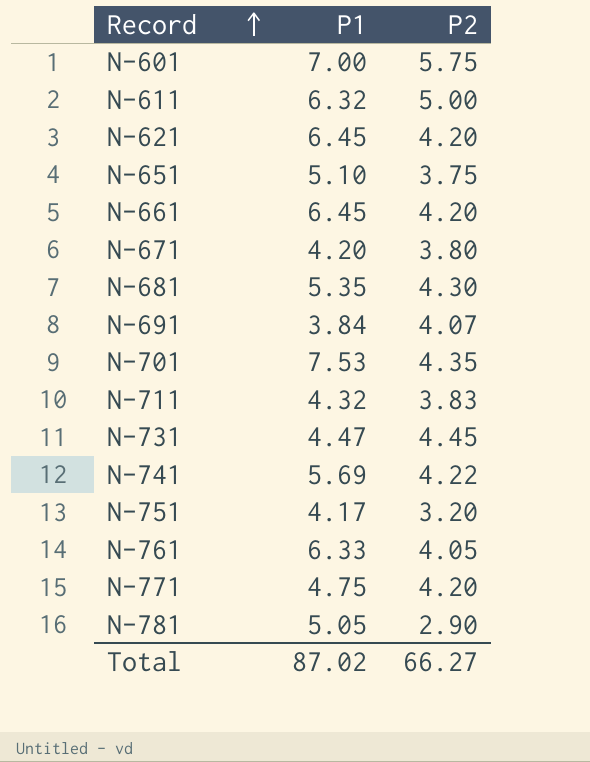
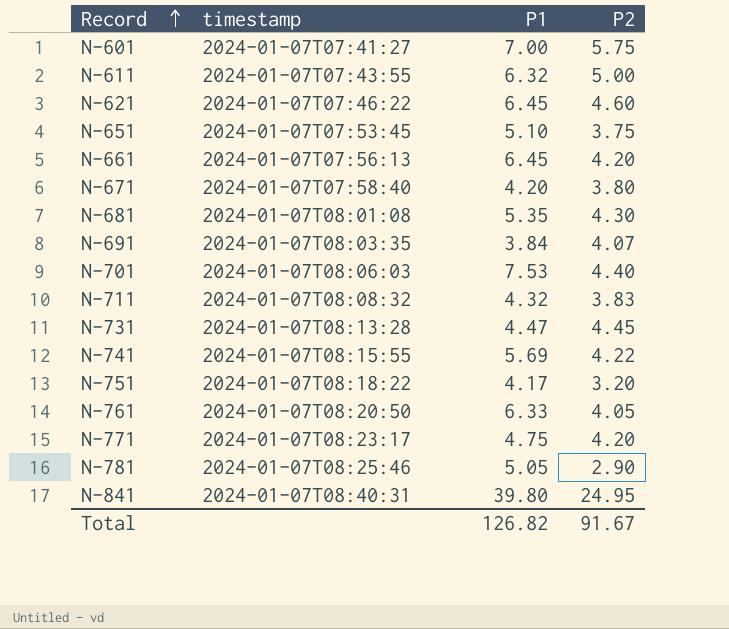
column timestamp | position: none -> 2
N-621 | P2: 4.20 -> 4.60
N-701 | P2: 4.35 -> 4.40
row N-841: none -> 2024-01-07T08:40:31 | 39.80 | 24.95
Total | P1: 87.02 -> 126.82
Total | P2: 66.27 -> 91.67

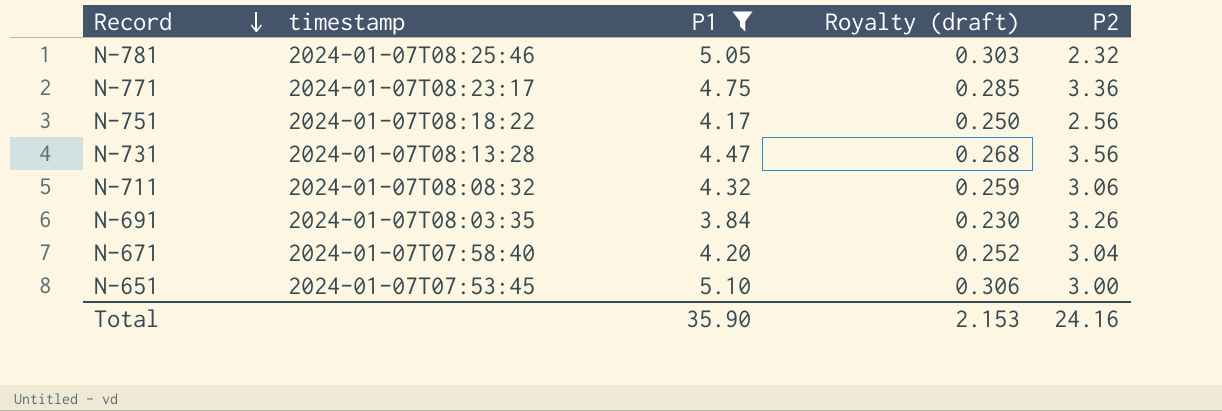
filter: none -> P1 <= 5.10
row order: Record ascending -> Record descending
column Royalty (draft) | formula: none -> [P1] * 0.06
N-781 | P2: 2.90 -> 2.32
N-771 | P2: 4.20 -> 3.36
N-751 | P2: 3.20 -> 2.56
N-731 | P2: 4.45 -> 3.56
N-711 | P2: 3.83 -> 3.06
N-691 | P2: 4.07 -> 3.26
N-671 | P2: 3.80 -> 3.04
N-651 | P2: 3.75 -> 3.00
Total | P1: 126.82 -> 35.90
Total | P2: 91.67 -> 24.16

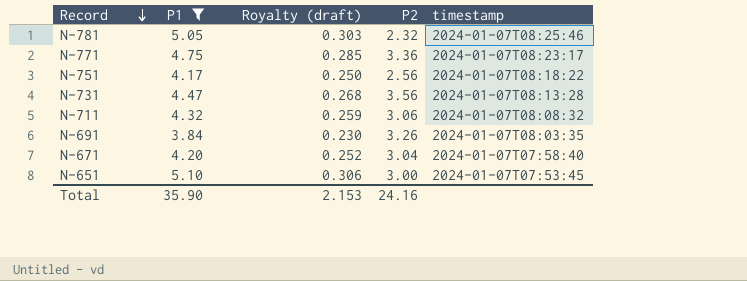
column timestamp | position: 2 -> 5

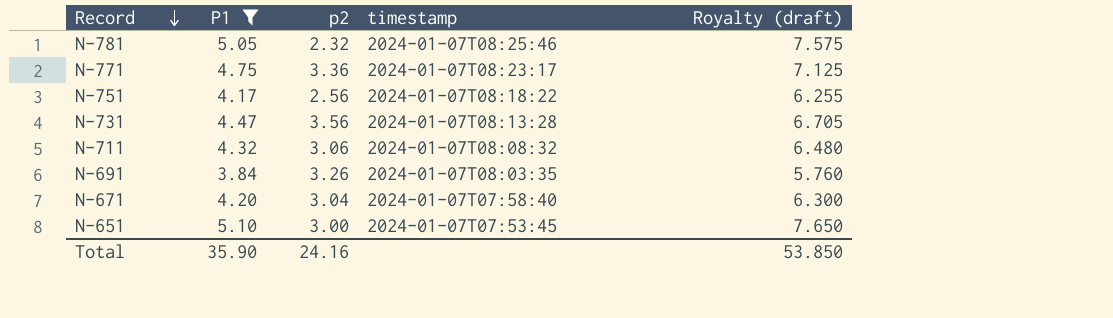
column name: P2 -> p2
column Royalty (draft) | formula: [P1] * 0.06 -> [P1] * 1.5
column Royalty (draft) | position: 3 -> 5
Total | Royalty (draft): 2.153 -> 53.850

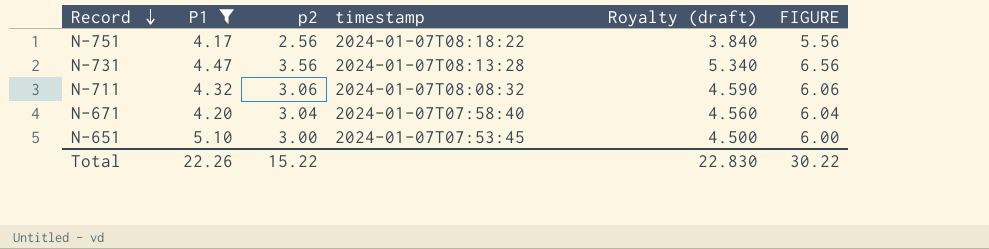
column Royalty (draft) | formula: [P1] * 1.5 -> [p2] * 1.5
column FIGURE | formula: none -> [p2] + 3
row N-781: 5.05 | 2.32 | 2024-01-07T08:25:46 | 7.575 -> none
row N-771: 4.75 | 3.36 | 2024-01-07T08:23:17 | 7.125 -> none
row N-691: 3.84 | 3.26 | 2024-01-07T08:03:35 | 5.760 -> none
Total | P1: 35.90 -> 22.26
Total | p2: 24.16 -> 15.22
Total | Royalty (draft): 53.850 -> 22.830

